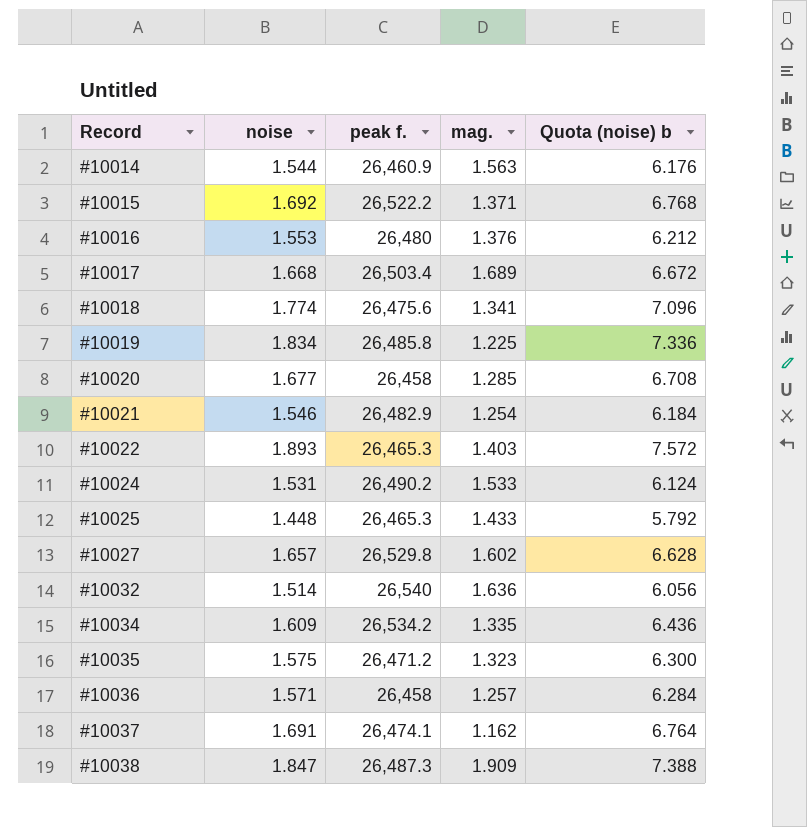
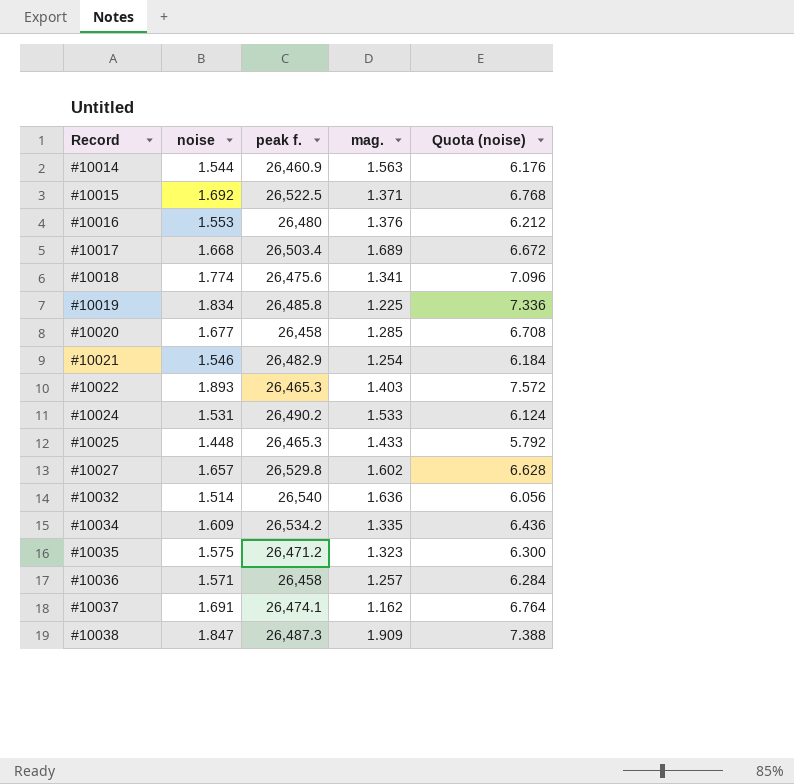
column name: Quota (noise) b -> Quota (noise)
#10015 | peak f.: 26,522.2 -> 26,522.5

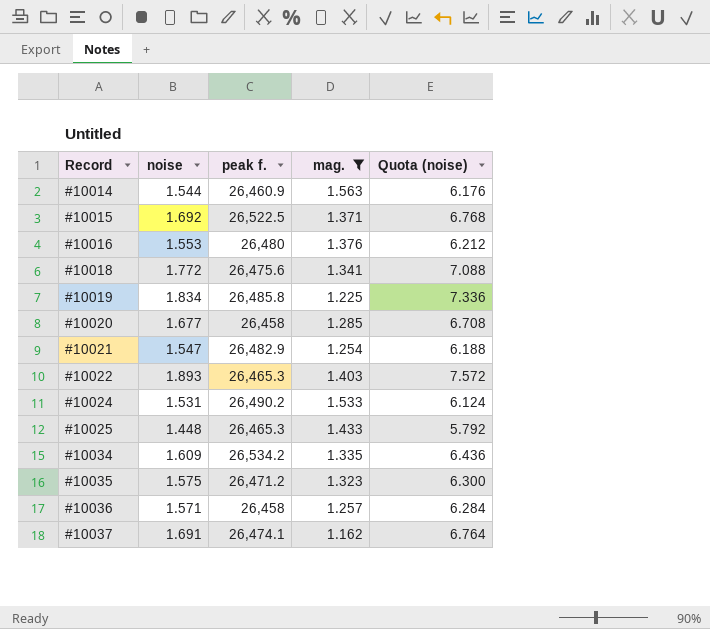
filter: none -> mag. <= 1.563
#10018 | noise: 1.774 -> 1.772
#10018 | Quota (noise): 7.096 -> 7.088
#10021 | noise: 1.546 -> 1.547
#10021 | Quota (noise): 6.184 -> 6.188

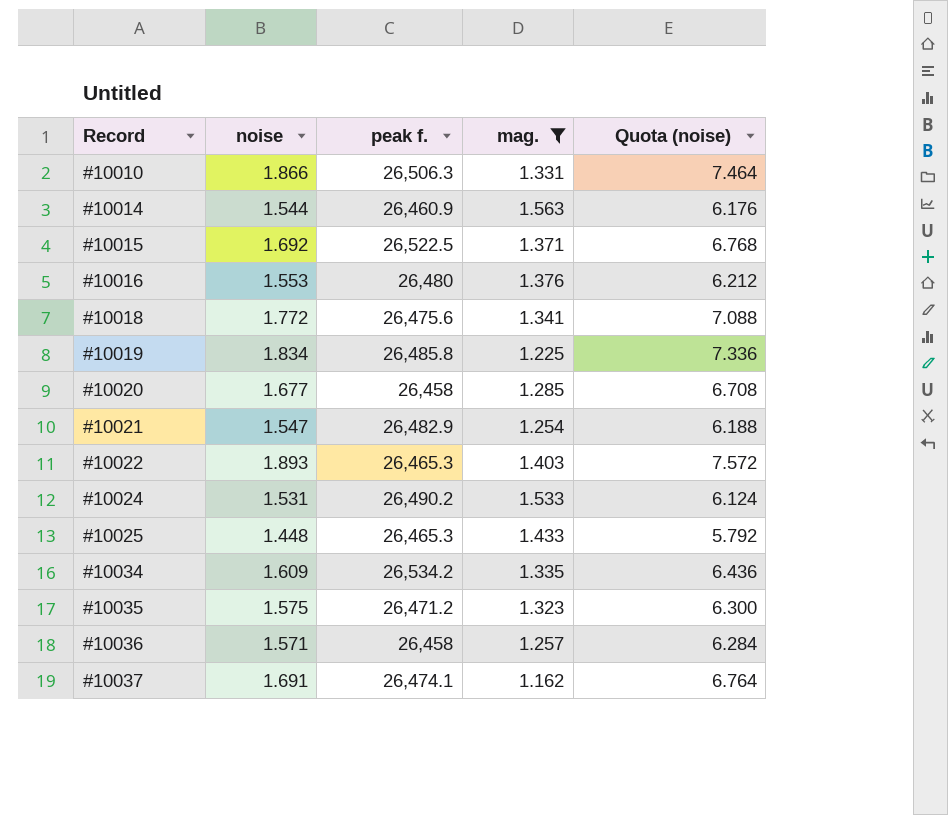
row #10010: none -> 1.866 | 26,506.3 | 1.331 | 7.464

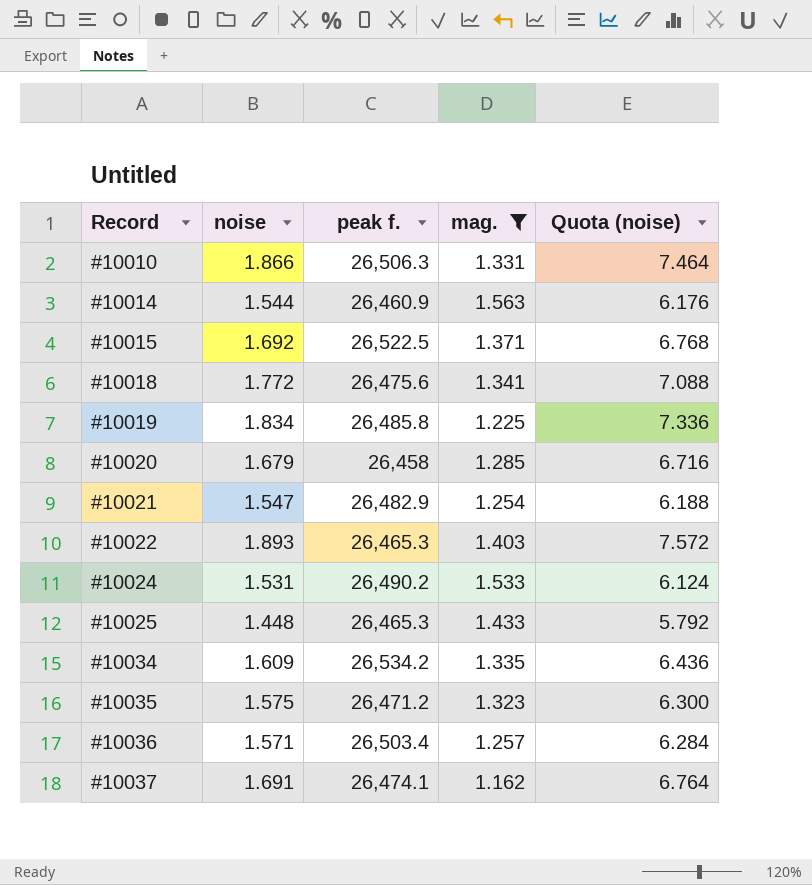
row #10016: 1.553 | 26,480 | 1.376 | 6.212 -> none
#10020 | noise: 1.677 -> 1.679
#10020 | Quota (noise): 6.708 -> 6.716
#10036 | peak f.: 26,458 -> 26,503.4

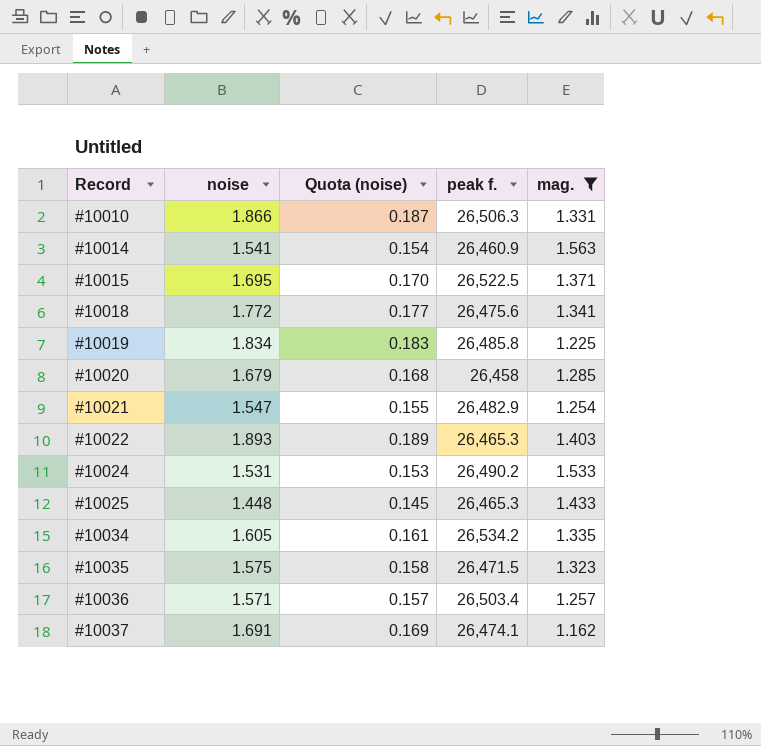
column Quota (noise) | formula: [noise] * 4 -> [noise] * 0.1
column Quota (noise) | position: 5 -> 3
#10014 | noise: 1.544 -> 1.541
#10015 | noise: 1.692 -> 1.695
#10034 | noise: 1.609 -> 1.605
#10035 | peak f.: 26,471.2 -> 26,471.5

